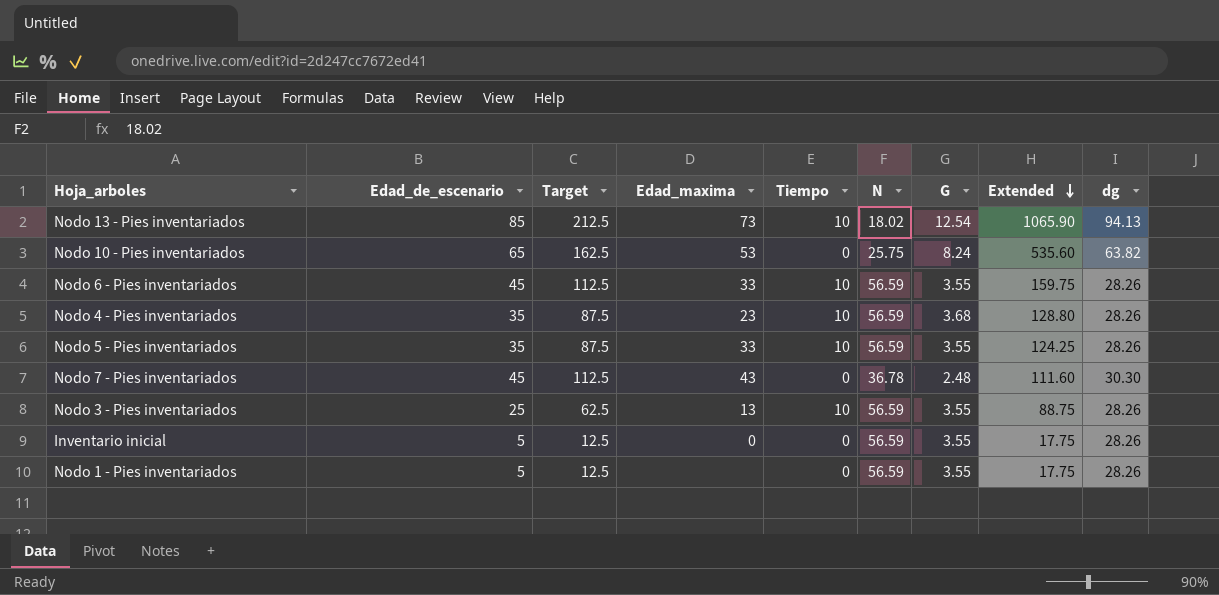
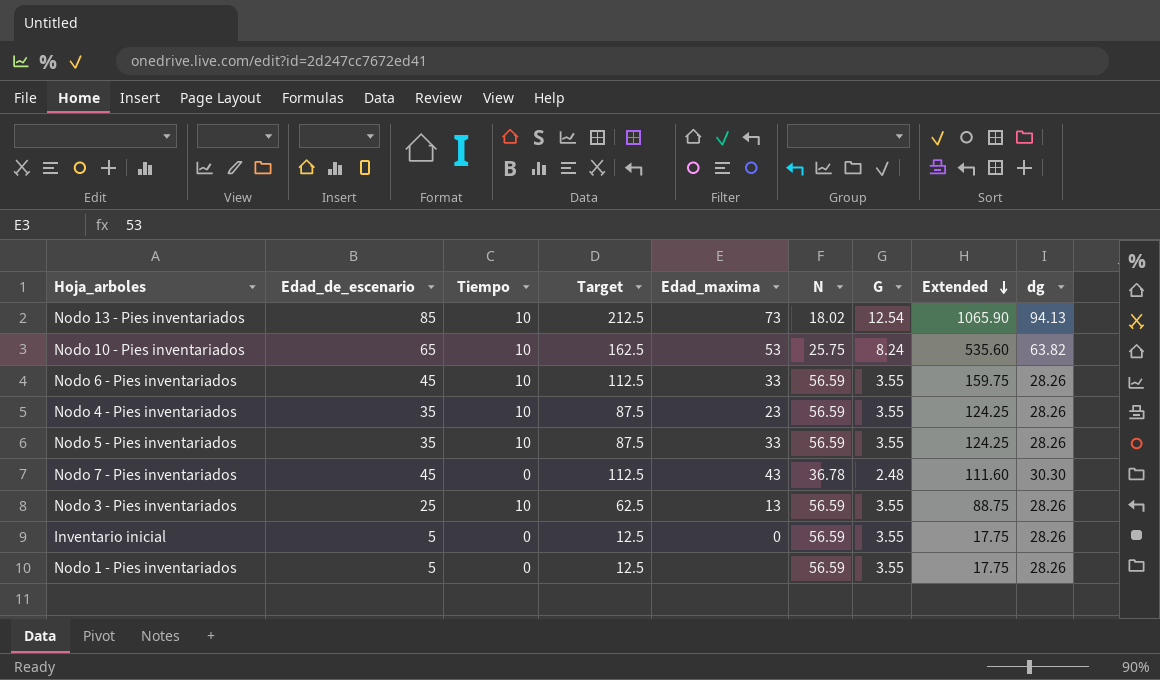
column Tiempo | position: 5 -> 3
Nodo 10 - Pies inventariados | Tiempo: 0 -> 10
Nodo 4 - Pies inventariados | G: 3.68 -> 3.55
Nodo 4 - Pies inventariados | Extended: 128.80 -> 124.25

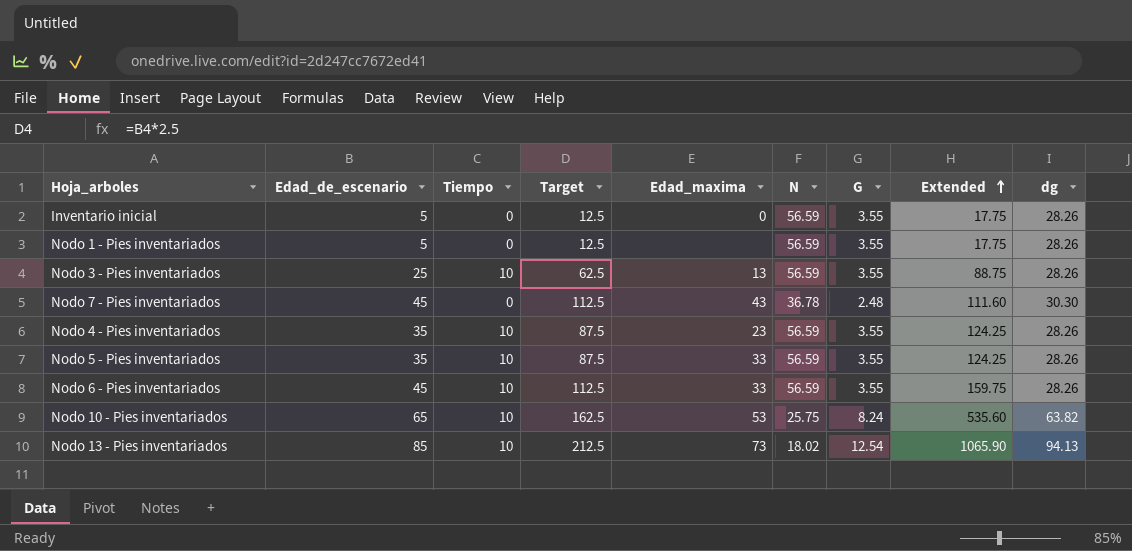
row order: Extended descending -> Extended ascending

